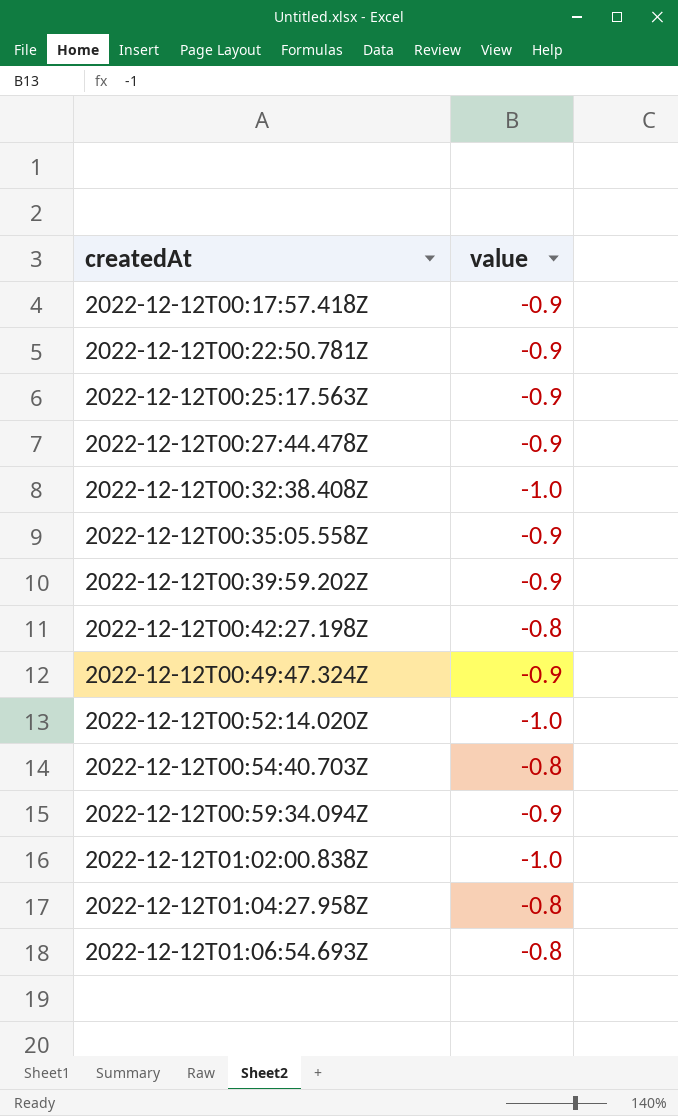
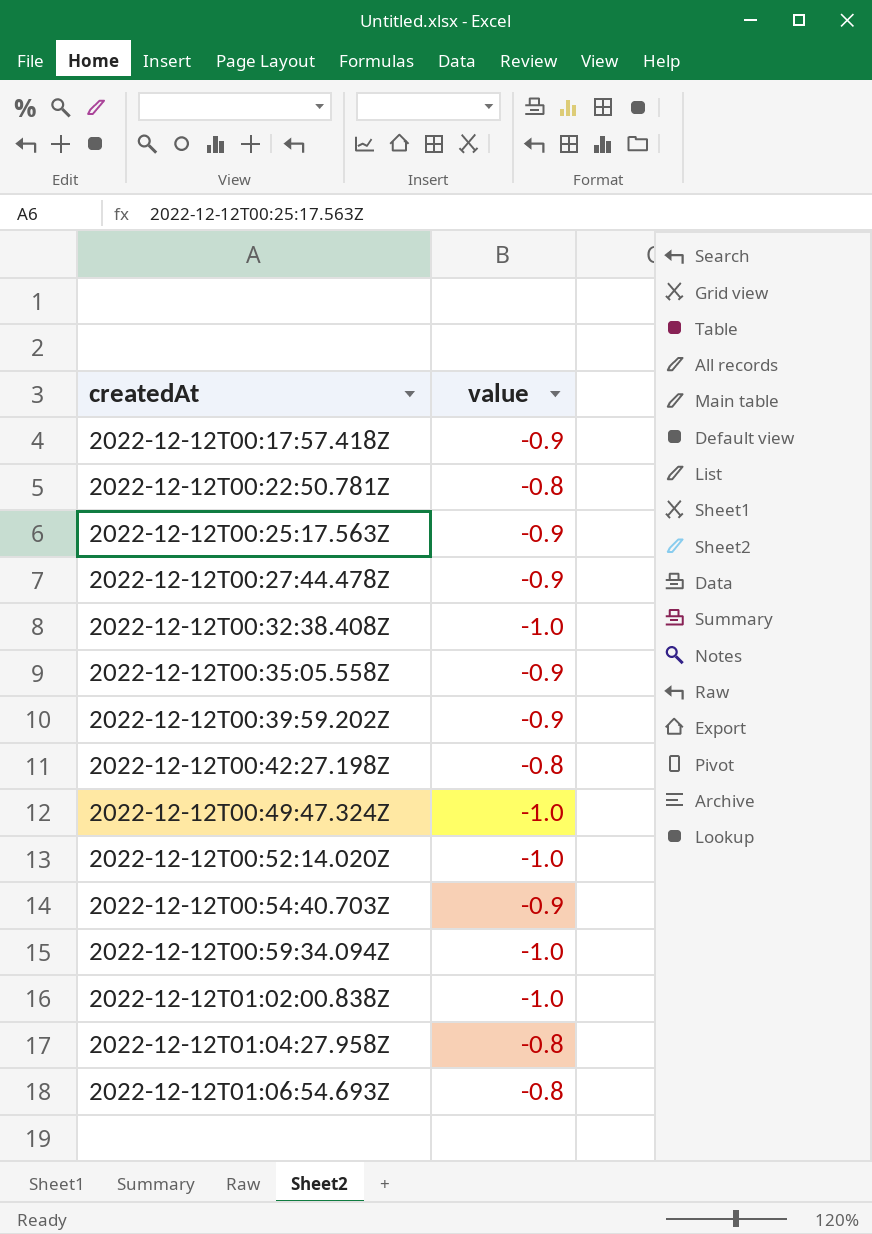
2022-12-12T00:22:50.781Z | value: -0.9 -> -0.8
2022-12-12T00:49:47.324Z | value: -0.9 -> -1.0
2022-12-12T00:54:40.703Z | value: -0.8 -> -0.9
2022-12-12T00:59:34.094Z | value: -0.9 -> -1.0

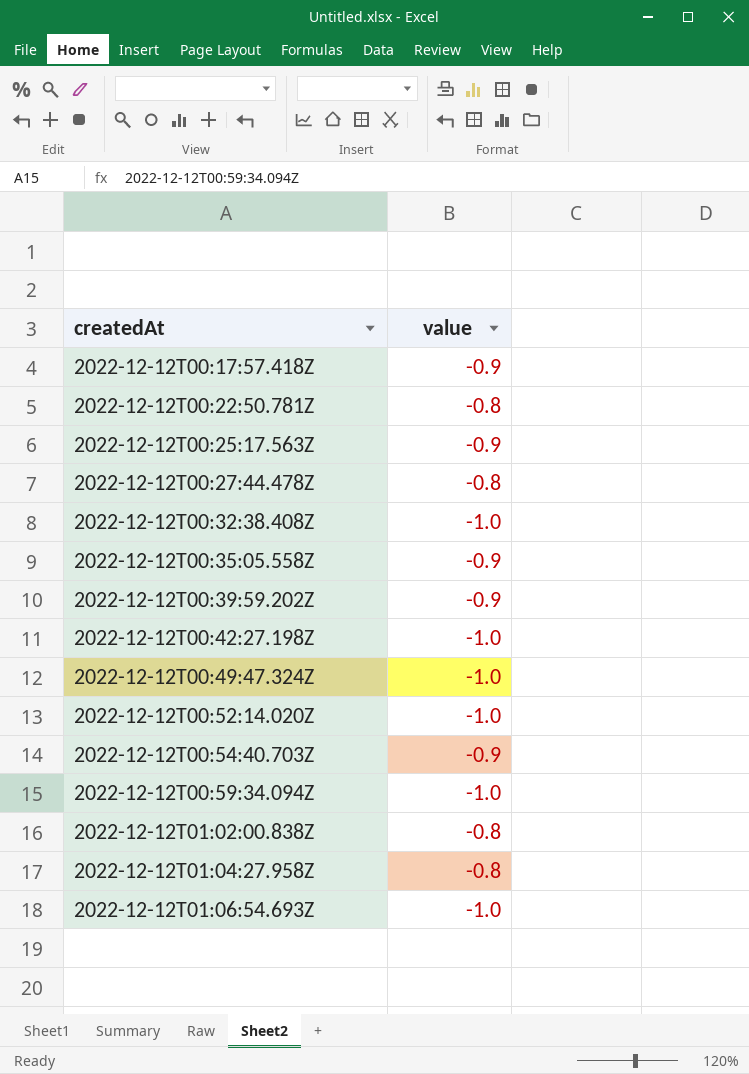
2022-12-12T00:27:44.478Z | value: -0.9 -> -0.8
2022-12-12T00:42:27.198Z | value: -0.8 -> -1.0
2022-12-12T01:02:00.838Z | value: -1.0 -> -0.8
2022-12-12T01:06:54.693Z | value: -0.8 -> -1.0

